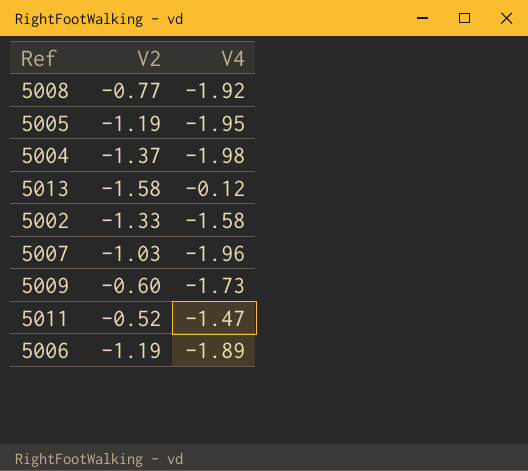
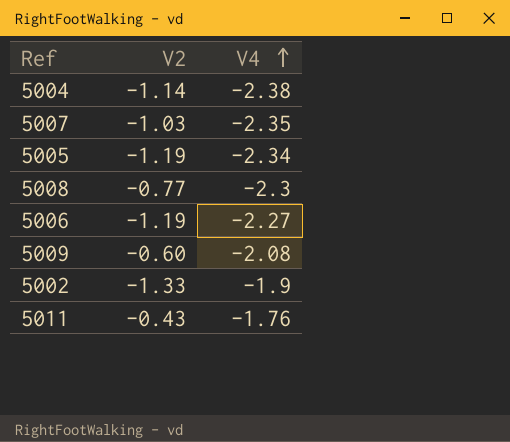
row order: none -> V4 ascending
row 5013: -1.58 | -0.12 -> none
5004 | V2: -1.37 -> -1.14
5004 | V4: -1.98 -> -2.38
5007 | V4: -1.96 -> -2.35
5005 | V4: -1.95 -> -2.34
5008 | V4: -1.92 -> -2.3
5006 | V4: -1.89 -> -2.27
5009 | V4: -1.73 -> -2.08
5002 | V4: -1.58 -> -1.9
5011 | V2: -0.52 -> -0.43
5011 | V4: -1.47 -> -1.76

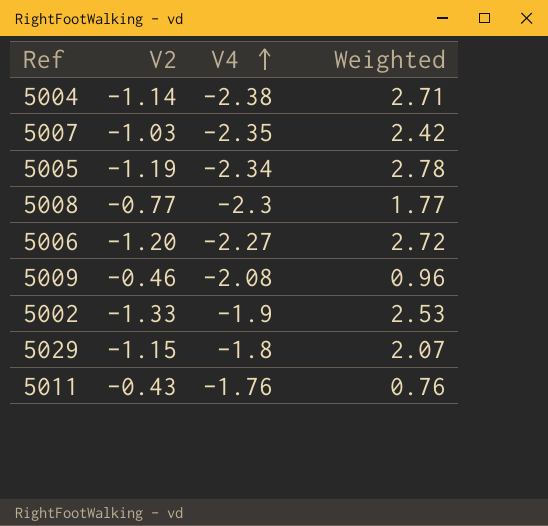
column Weighted | formula: none -> [V2] * [V4]
5006 | V2: -1.19 -> -1.20
5009 | V2: -0.60 -> -0.46
row 5029: none -> -1.15 | -1.8 | 2.07

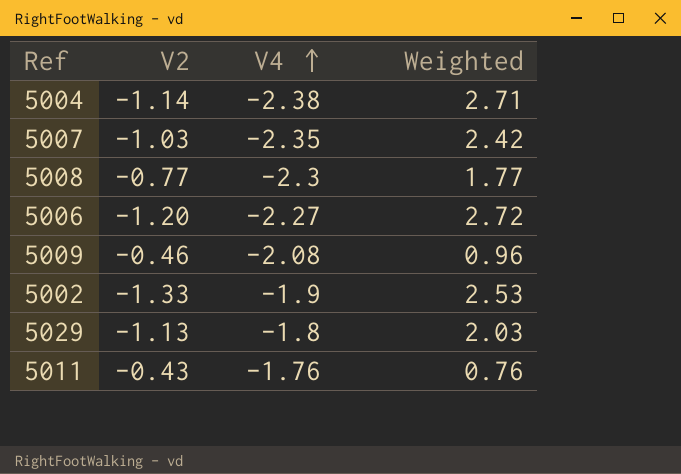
row 5005: -1.19 | -2.34 | 2.78 -> none
5029 | V2: -1.15 -> -1.13
5029 | Weighted: 2.07 -> 2.03

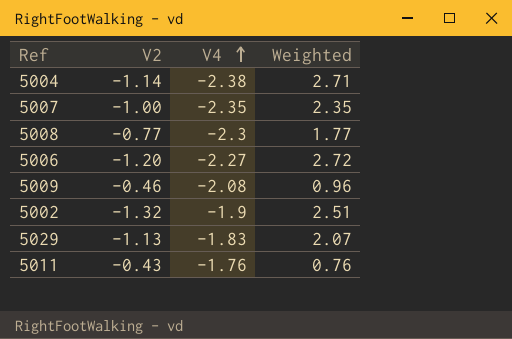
5007 | V2: -1.03 -> -1.00
5007 | Weighted: 2.42 -> 2.35
5002 | V2: -1.33 -> -1.32
5002 | Weighted: 2.53 -> 2.51
5029 | V4: -1.8 -> -1.83
5029 | Weighted: 2.03 -> 2.07

